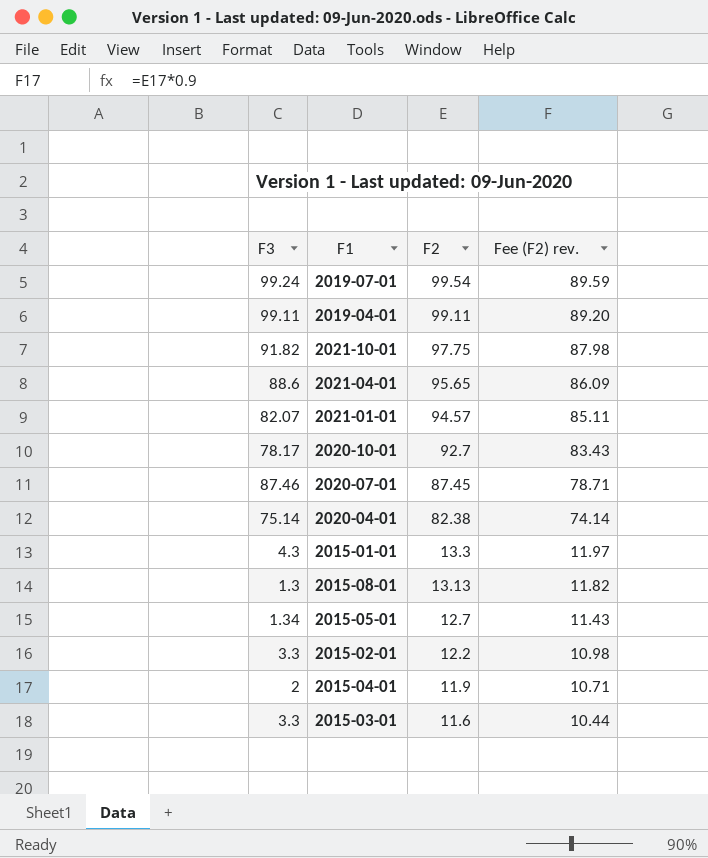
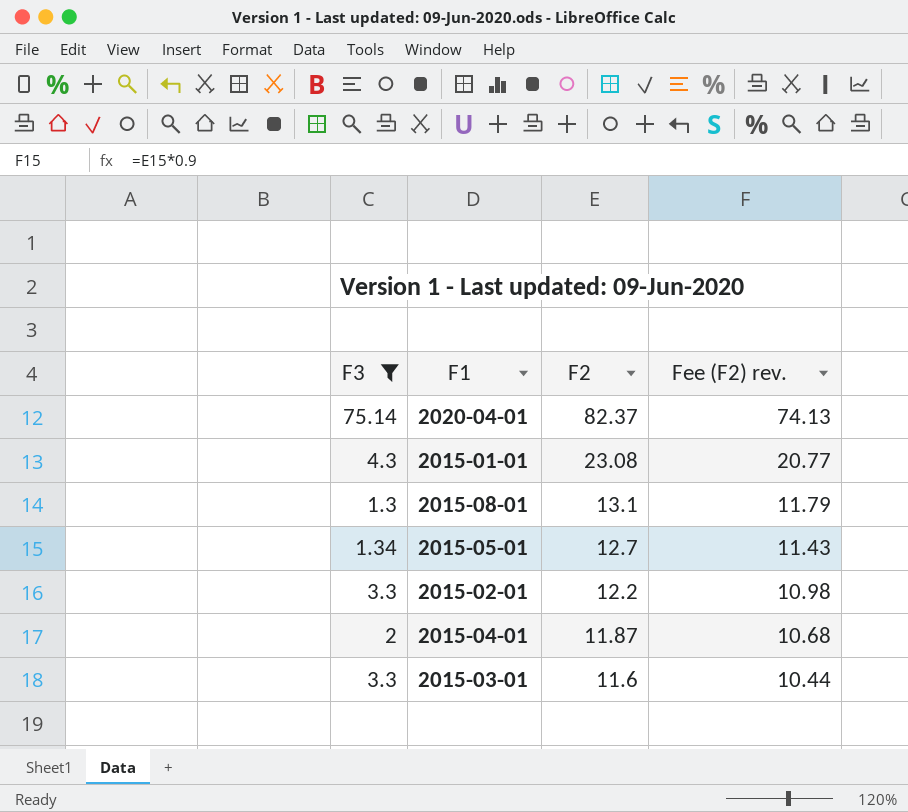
filter: none -> F3 <= 75.14
2020-04-01 | F2: 82.38 -> 82.37
2020-04-01 | Fee (F2) rev.: 74.14 -> 74.13
2015-01-01 | F2: 13.3 -> 23.08
2015-01-01 | Fee (F2) rev.: 11.97 -> 20.77
2015-08-01 | F2: 13.13 -> 13.1
2015-08-01 | Fee (F2) rev.: 11.82 -> 11.79
2015-04-01 | F2: 11.9 -> 11.87
2015-04-01 | Fee (F2) rev.: 10.71 -> 10.68

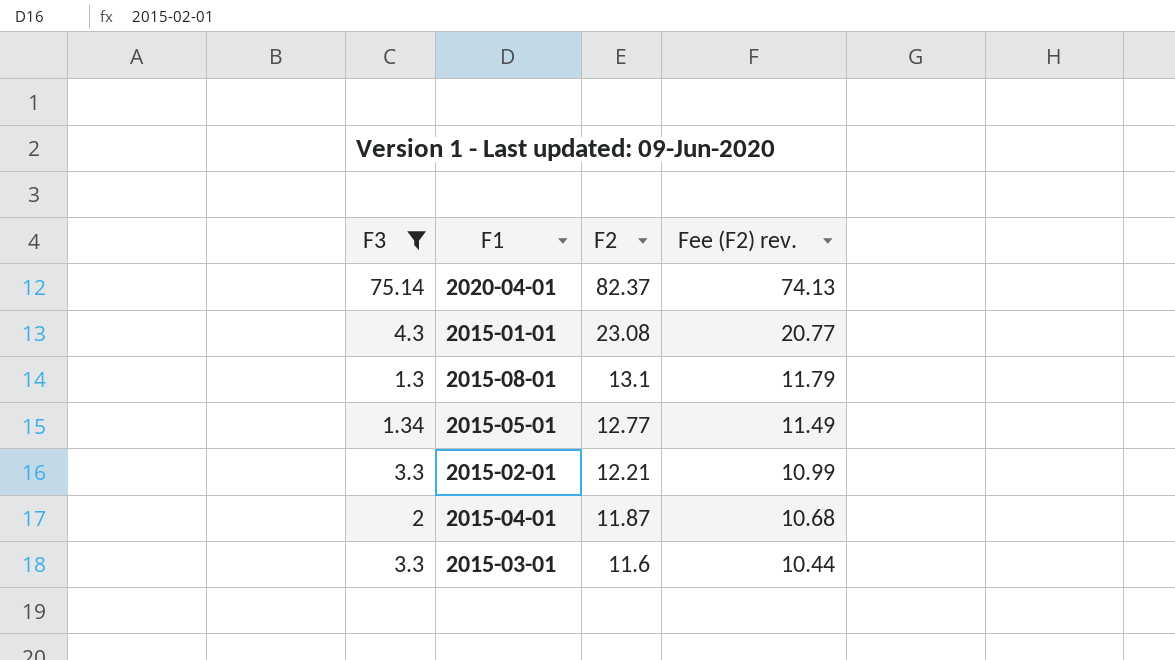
2015-05-01 | F2: 12.7 -> 12.77
2015-05-01 | Fee (F2) rev.: 11.43 -> 11.49
2015-02-01 | F2: 12.2 -> 12.21
2015-02-01 | Fee (F2) rev.: 10.98 -> 10.99

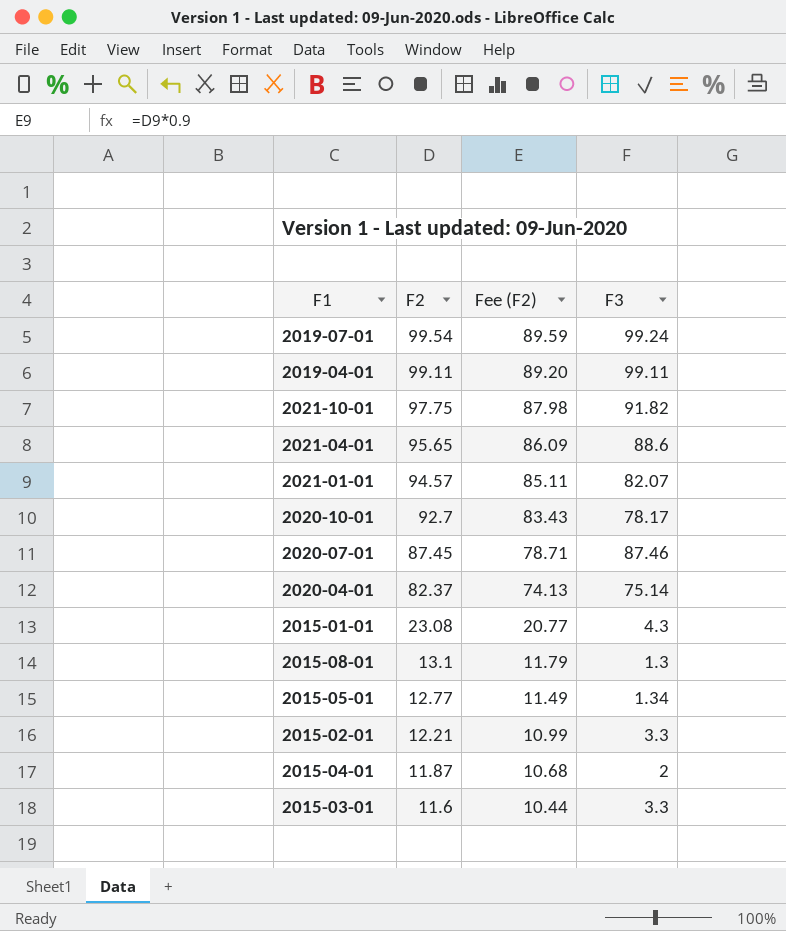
filter: F3 <= 75.14 -> none
column name: Fee (F2) rev. -> Fee (F2)
column F3 | position: 1 -> 4

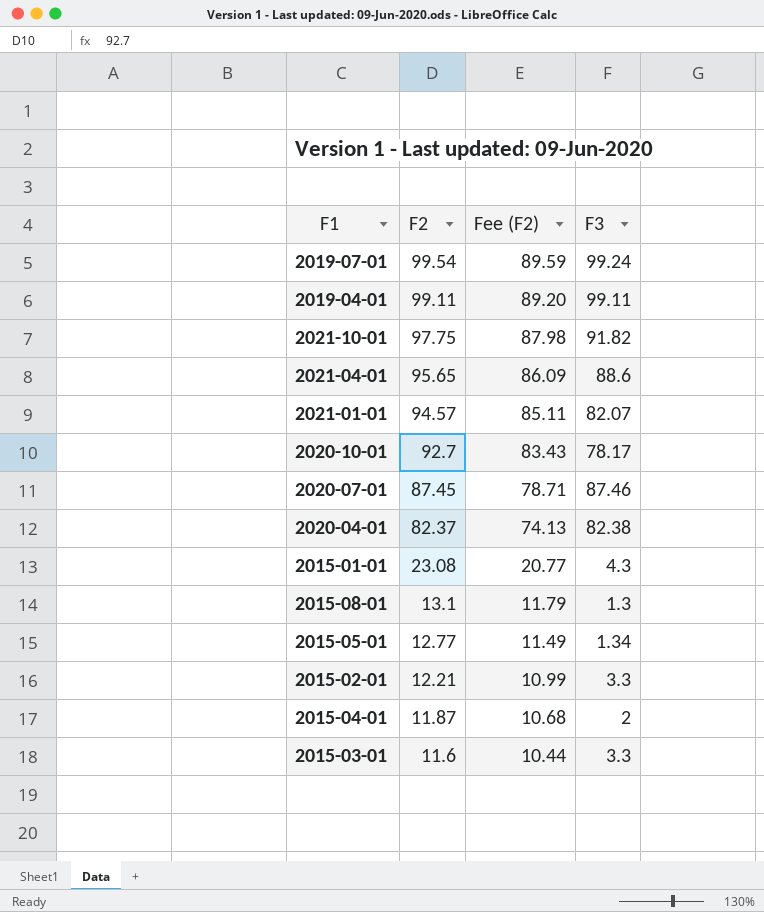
2020-04-01 | F3: 75.14 -> 82.38

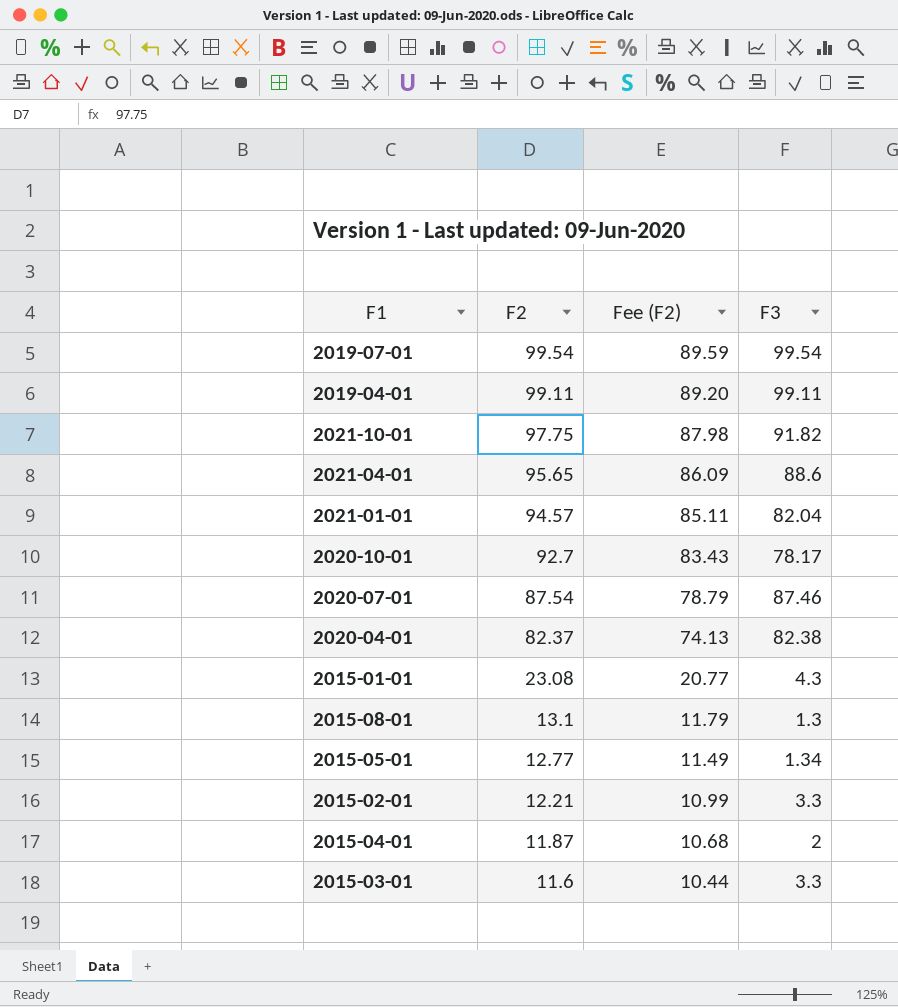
2019-07-01 | F3: 99.24 -> 99.54
2021-01-01 | F3: 82.07 -> 82.04
2020-07-01 | F2: 87.45 -> 87.54
2020-07-01 | Fee (F2): 78.71 -> 78.79

